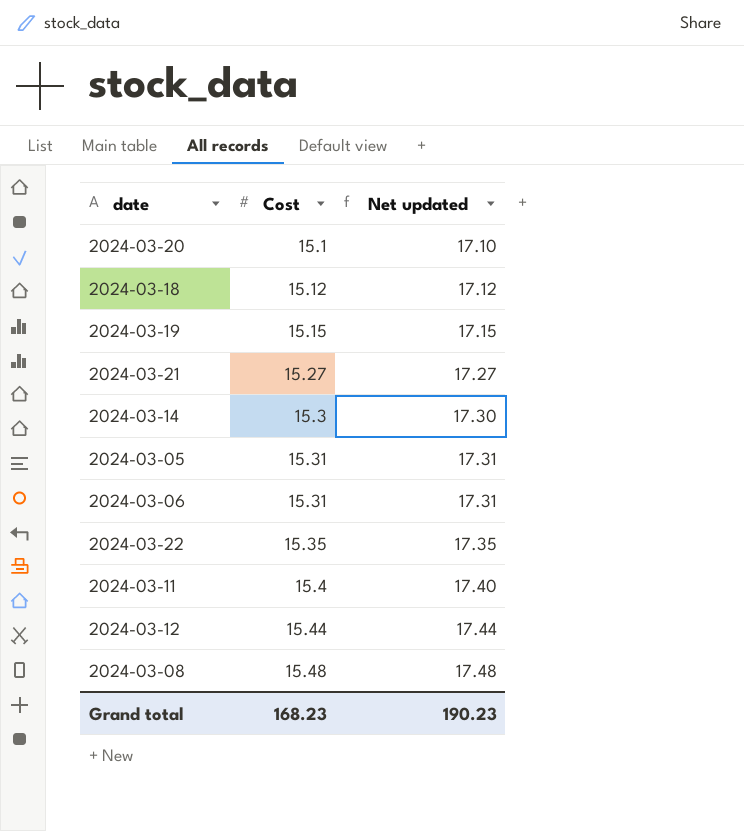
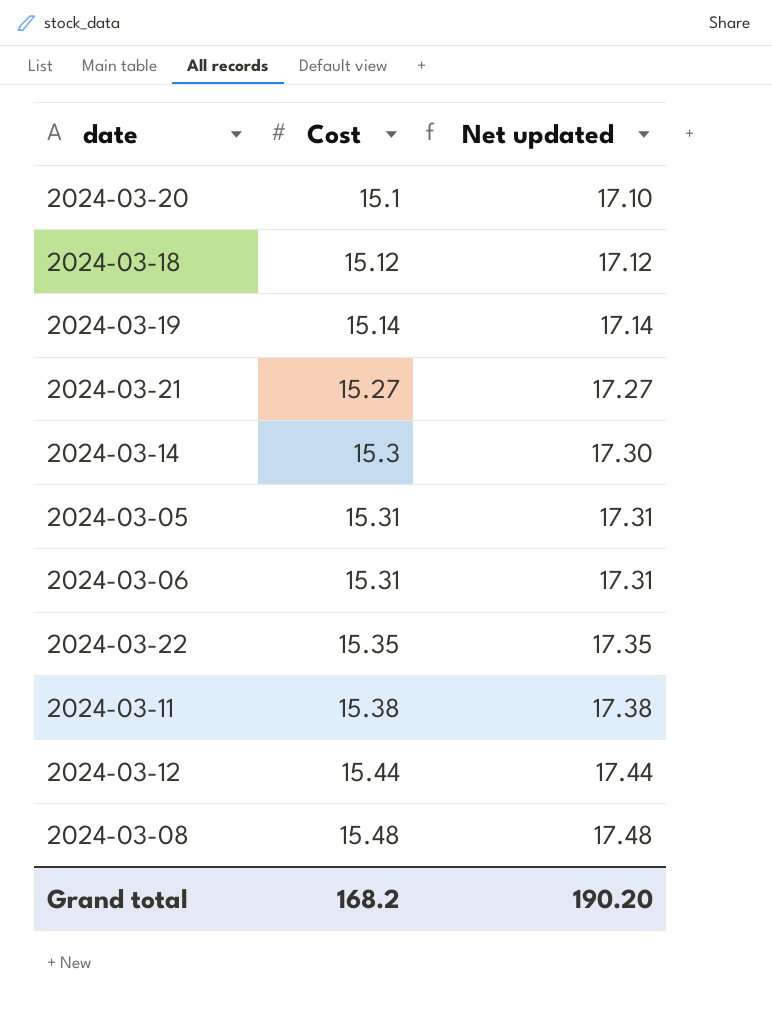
2024-03-19 | Cost: 15.15 -> 15.14
2024-03-19 | Net updated: 17.15 -> 17.14
2024-03-11 | Cost: 15.4 -> 15.38
2024-03-11 | Net updated: 17.40 -> 17.38
Grand total | Cost: 168.23 -> 168.2
Grand total | Net updated: 190.23 -> 190.20

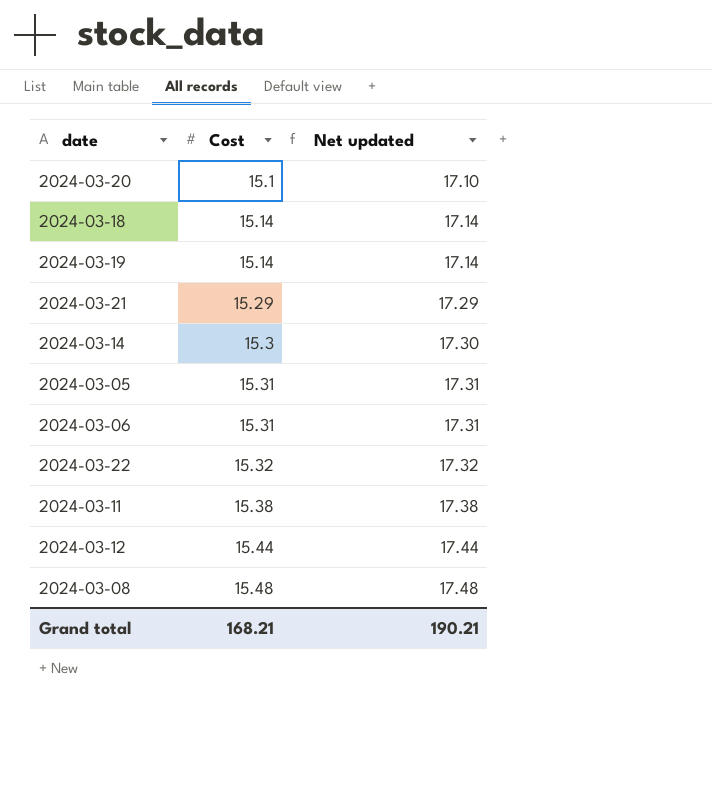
2024-03-18 | Cost: 15.12 -> 15.14
2024-03-18 | Net updated: 17.12 -> 17.14
2024-03-21 | Cost: 15.27 -> 15.29
2024-03-21 | Net updated: 17.27 -> 17.29
2024-03-22 | Cost: 15.35 -> 15.32
2024-03-22 | Net updated: 17.35 -> 17.32
Grand total | Cost: 168.2 -> 168.21
Grand total | Net updated: 190.20 -> 190.21

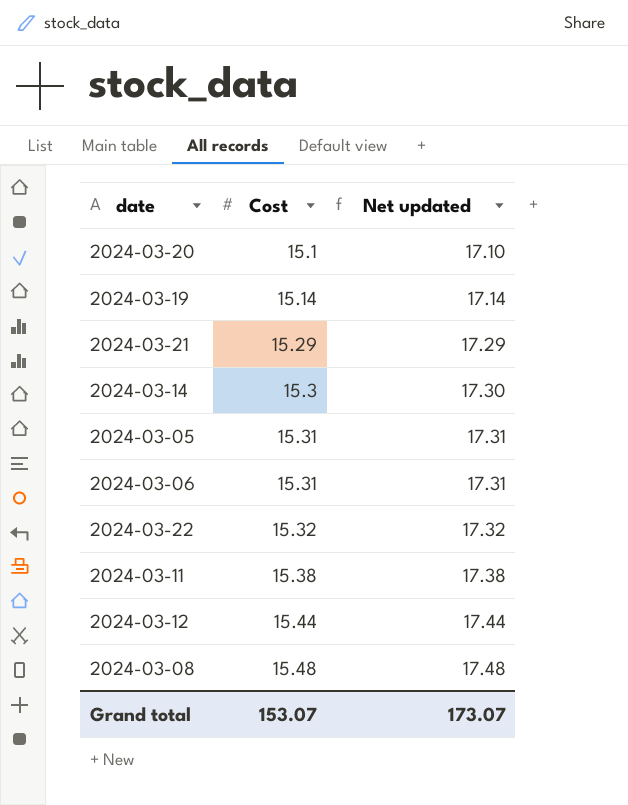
row 2024-03-18: 15.14 | 17.14 -> none
Grand total | Cost: 168.21 -> 153.07
Grand total | Net updated: 190.21 -> 173.07

